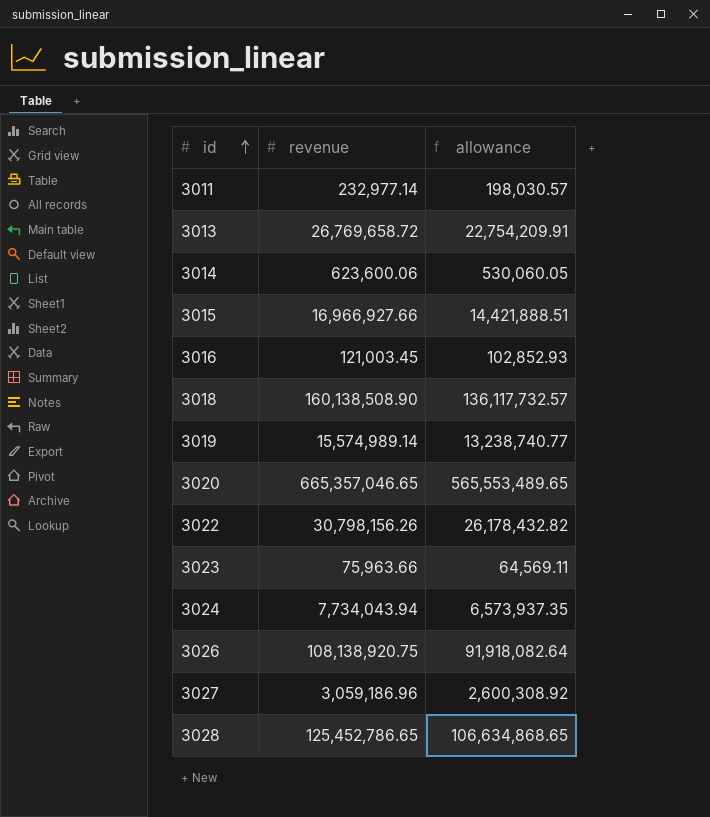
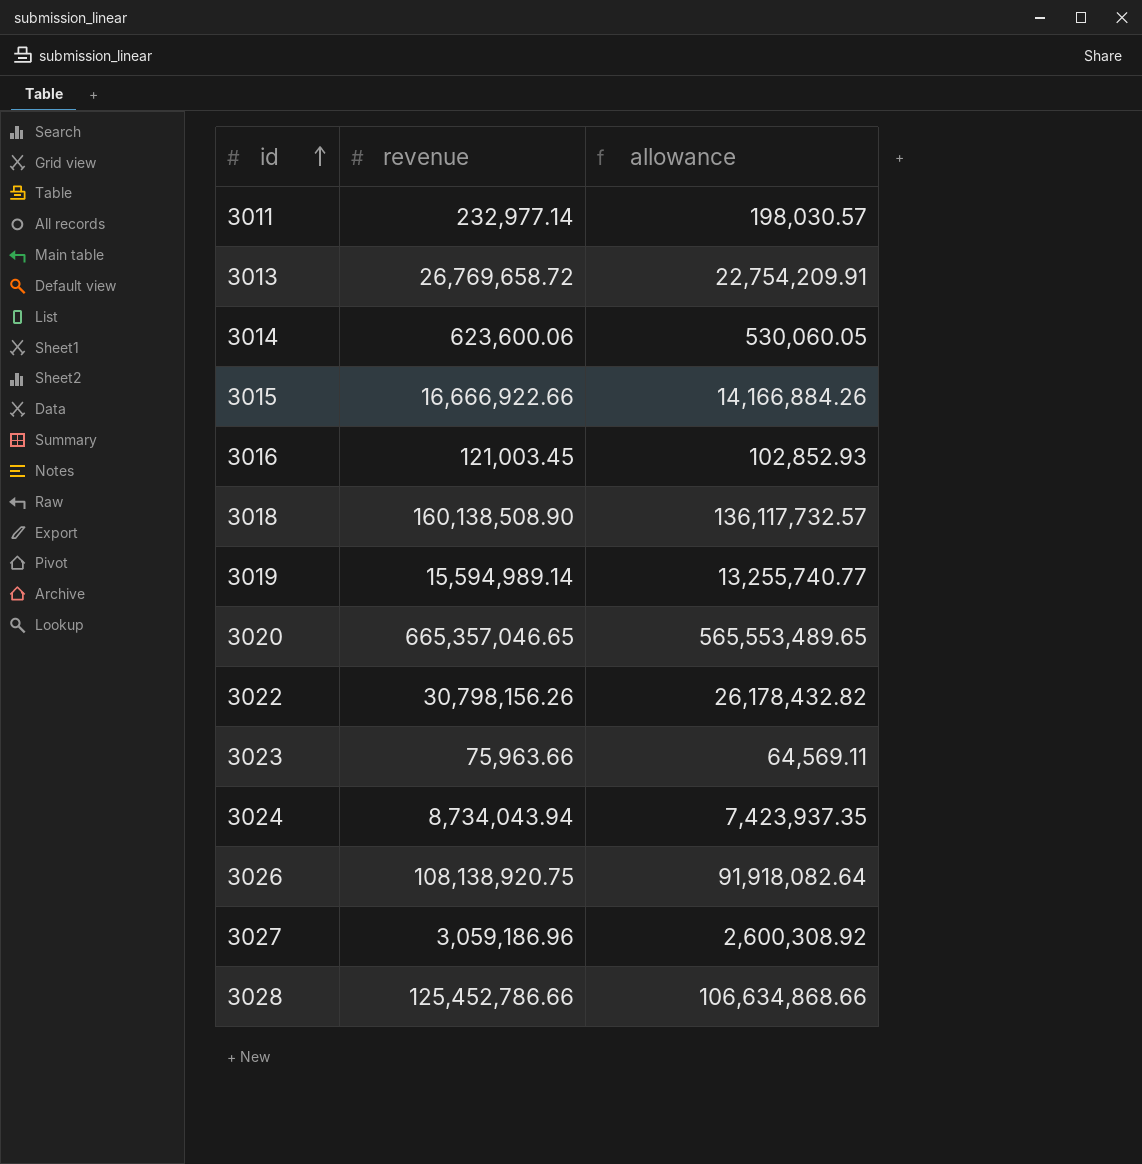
3015 | revenue: 16,966,927.66 -> 16,666,922.66
3015 | allowance: 14,421,888.51 -> 14,166,884.26
3019 | revenue: 15,574,989.14 -> 15,594,989.14
3019 | allowance: 13,238,740.77 -> 13,255,740.77
3024 | revenue: 7,734,043.94 -> 8,734,043.94
3024 | allowance: 6,573,937.35 -> 7,423,937.35
3028 | revenue: 125,452,786.65 -> 125,452,786.66
3028 | allowance: 106,634,868.65 -> 106,634,868.66

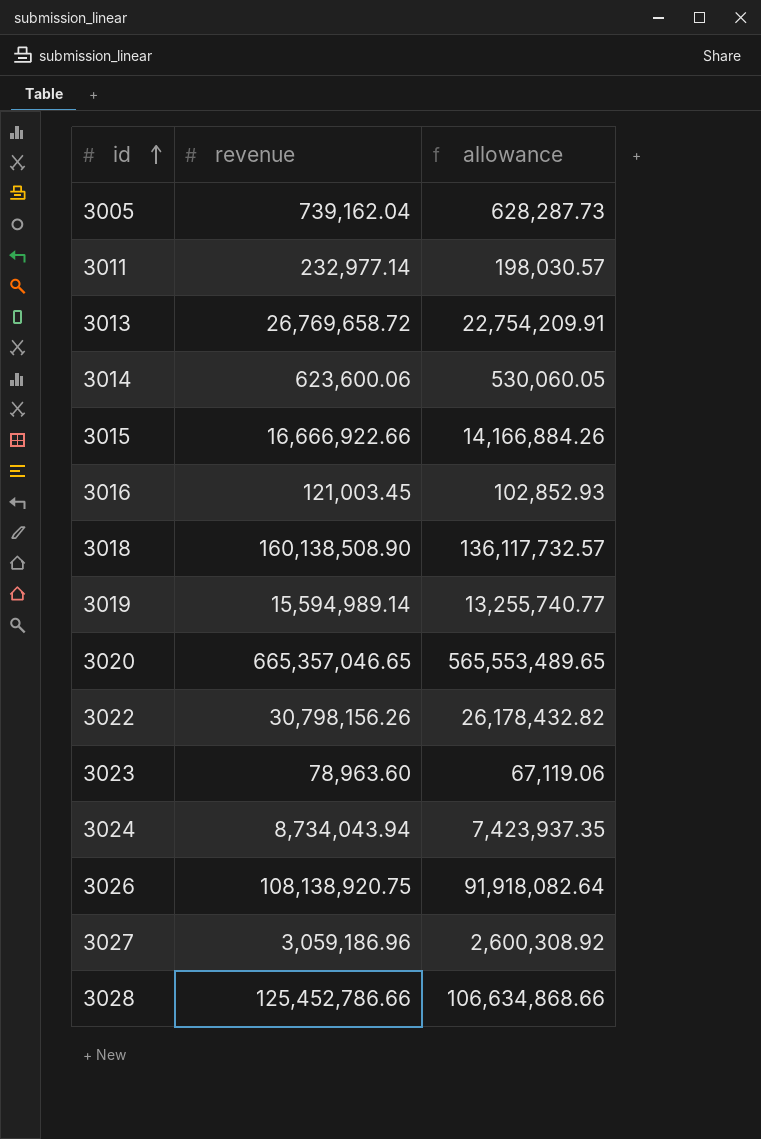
row 3005: none -> 739,162.04 | 628,287.73
3023 | revenue: 75,963.66 -> 78,963.60
3023 | allowance: 64,569.11 -> 67,119.06

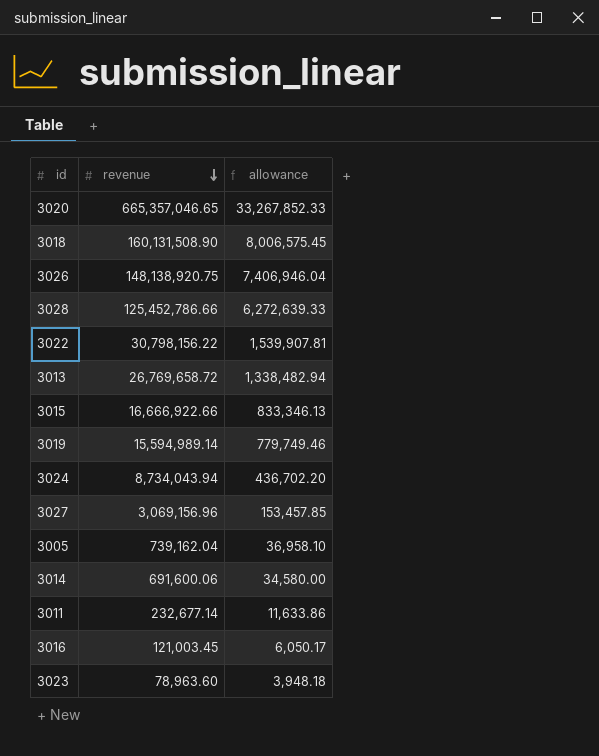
row order: id ascending -> revenue descending
column allowance | formula: [revenue] * 0.85 -> [revenue] * 0.05
3018 | revenue: 160,138,508.90 -> 160,131,508.90
3026 | revenue: 108,138,920.75 -> 148,138,920.75
3022 | revenue: 30,798,156.26 -> 30,798,156.22
3027 | revenue: 3,059,186.96 -> 3,069,156.96
3014 | revenue: 623,600.06 -> 691,600.06
3011 | revenue: 232,977.14 -> 232,677.14

